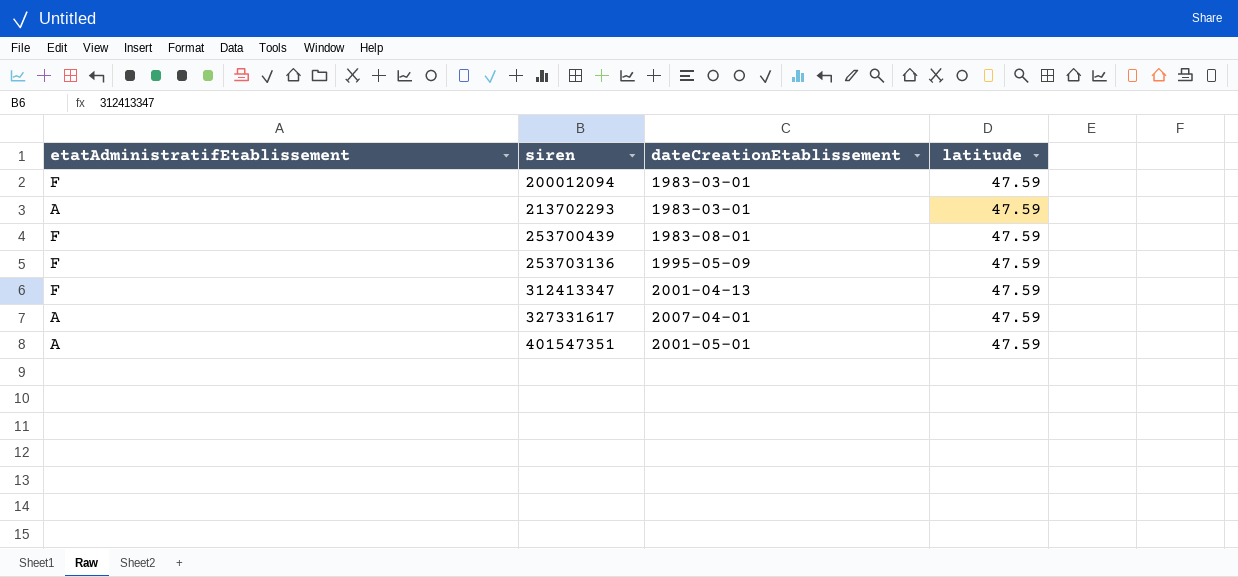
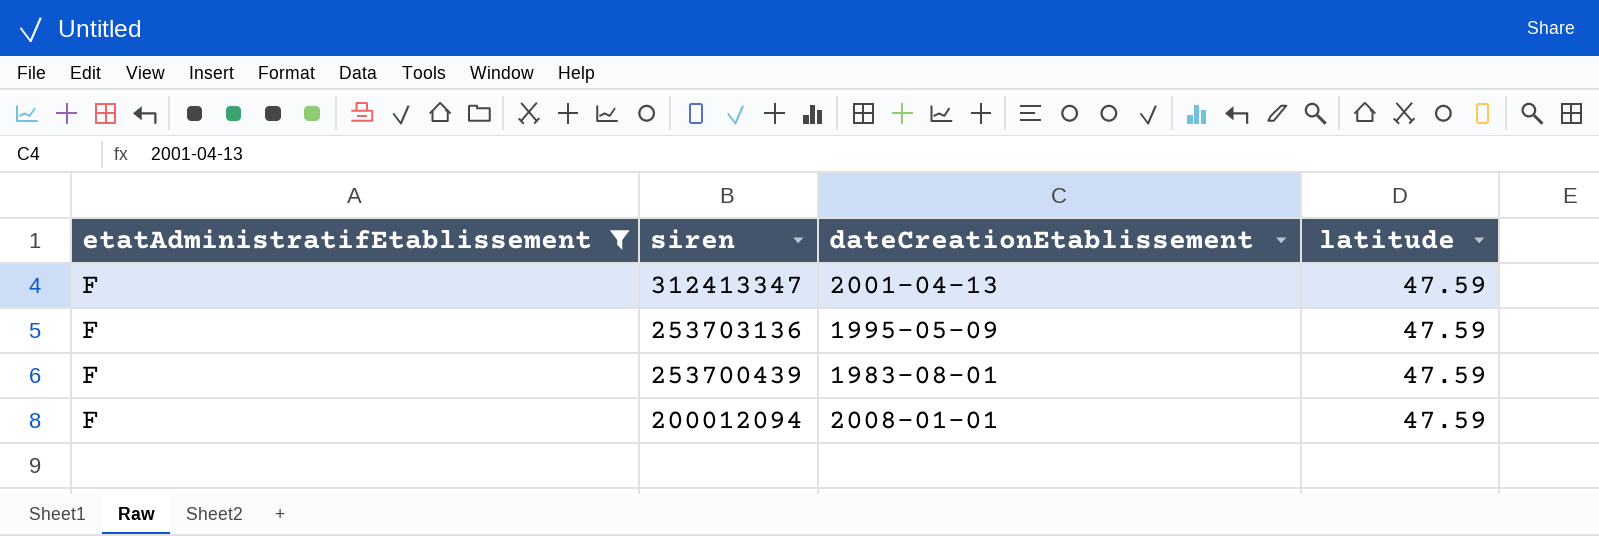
filter: none -> etatAdministratifEtablissement = F
row order: siren ascending -> siren descending
200012094 | dateCreationEtablissement: 1983-03-01 -> 2008-01-01

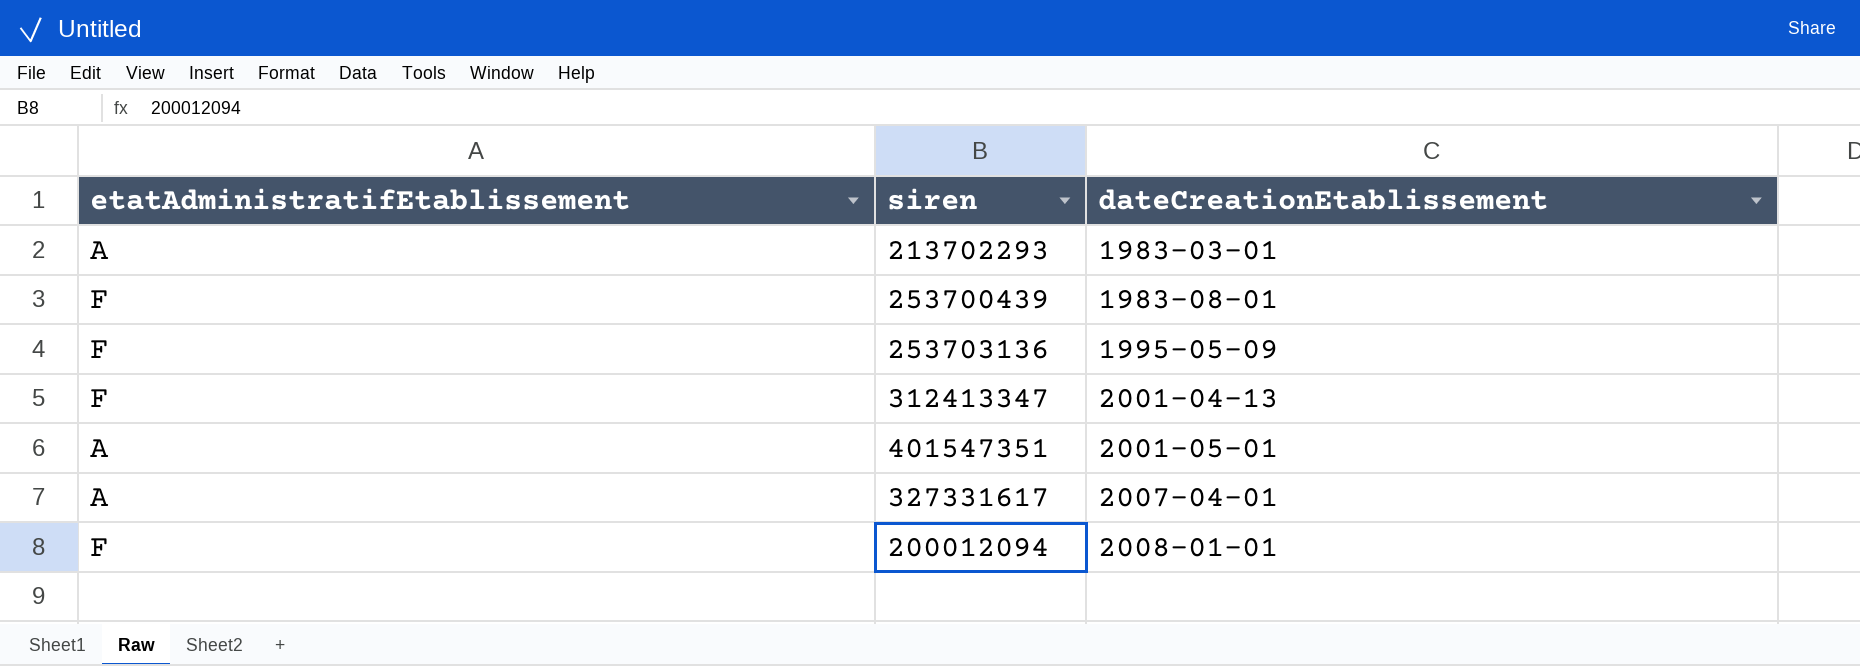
filter: etatAdministratifEtablissement = F -> none
row order: siren descending -> dateCreationEtablissement ascending
column latitude | position: 4 -> none

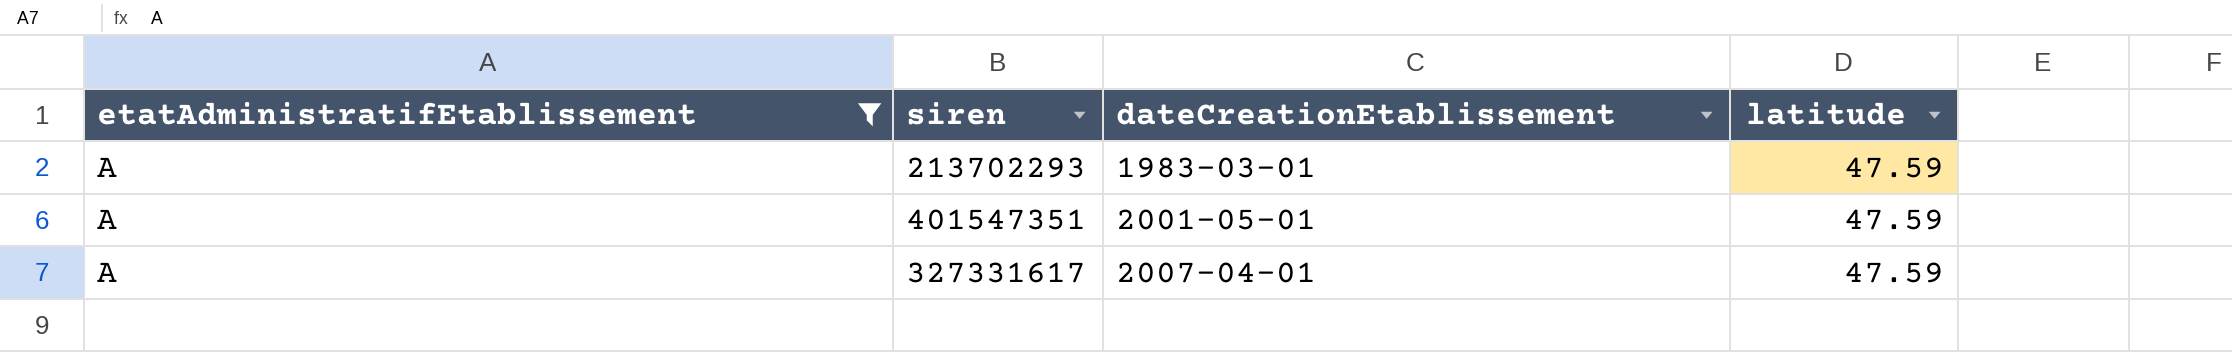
filter: none -> etatAdministratifEtablissement = A
column latitude | position: none -> 4

